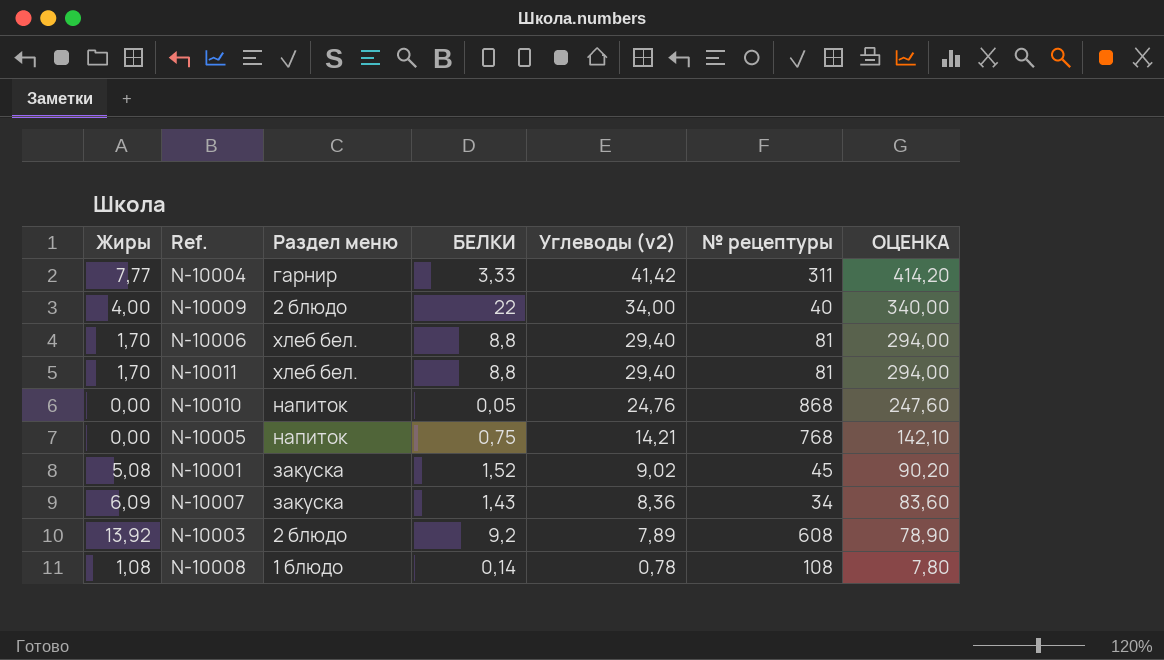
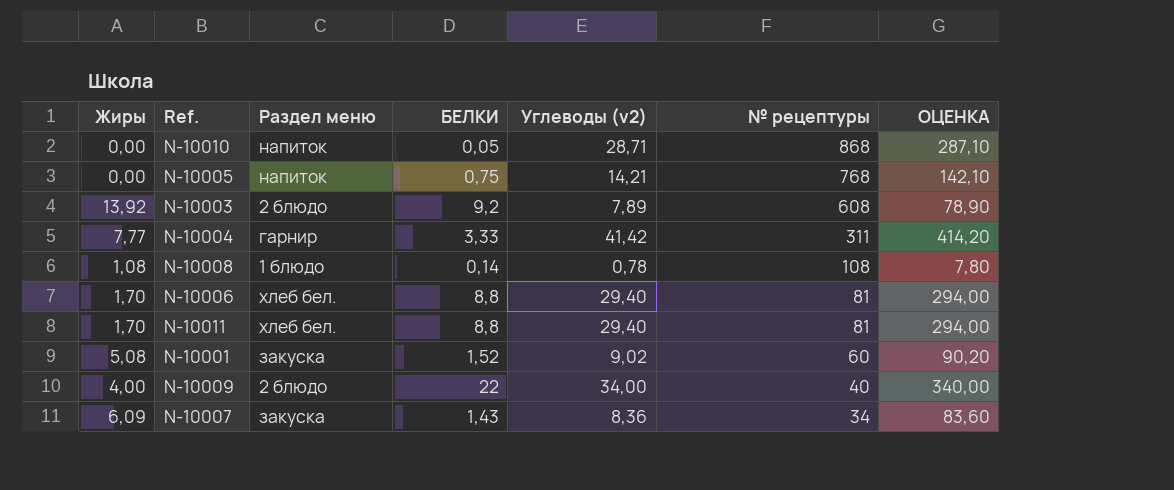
row order: Углеводы (v2) descending -> № рецептуры descending
N-10010 | Углеводы (v2): 24,76 -> 28,71
N-10010 | ОЦЕНКА: 247,60 -> 287,10
N-10001 | № рецептуры: 45 -> 60

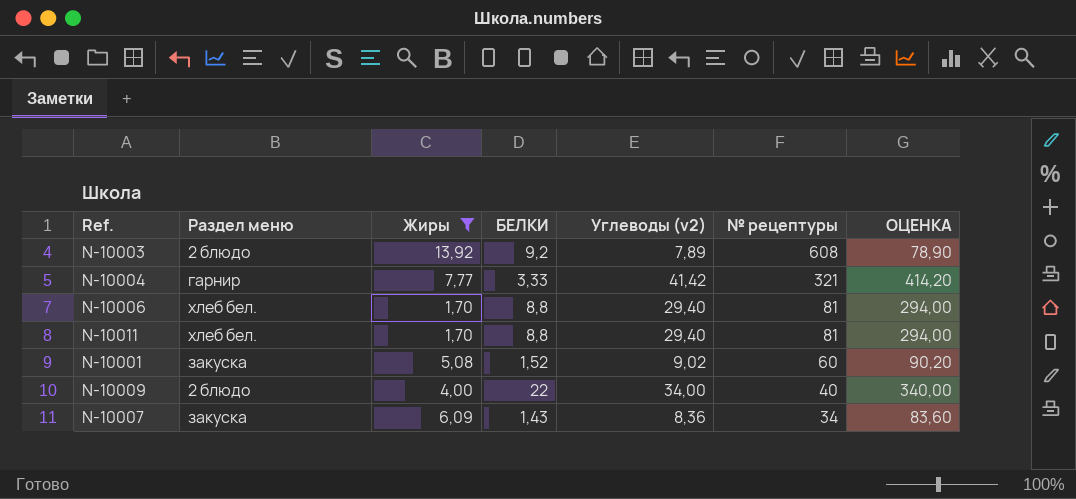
filter: none -> Жиры >= 1,70
column Жиры | position: 1 -> 3
N-10004 | № рецептуры: 311 -> 321

